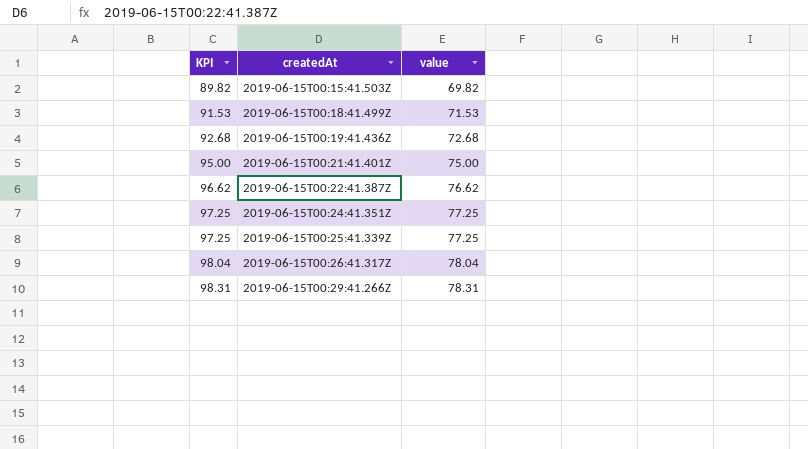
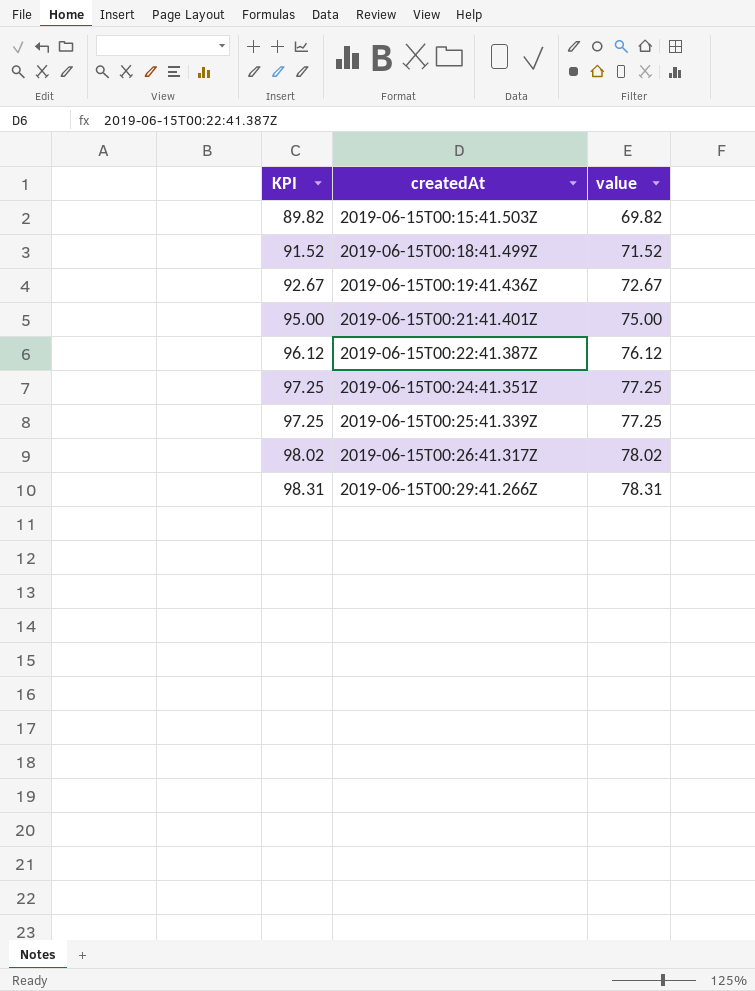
2019-06-15T00:18:41.499Z | KPI: 91.53 -> 91.52
2019-06-15T00:18:41.499Z | value: 71.53 -> 71.52
2019-06-15T00:19:41.436Z | KPI: 92.68 -> 92.67
2019-06-15T00:19:41.436Z | value: 72.68 -> 72.67
2019-06-15T00:22:41.387Z | KPI: 96.62 -> 96.12
2019-06-15T00:22:41.387Z | value: 76.62 -> 76.12
2019-06-15T00:26:41.317Z | KPI: 98.04 -> 98.02
2019-06-15T00:26:41.317Z | value: 78.04 -> 78.02

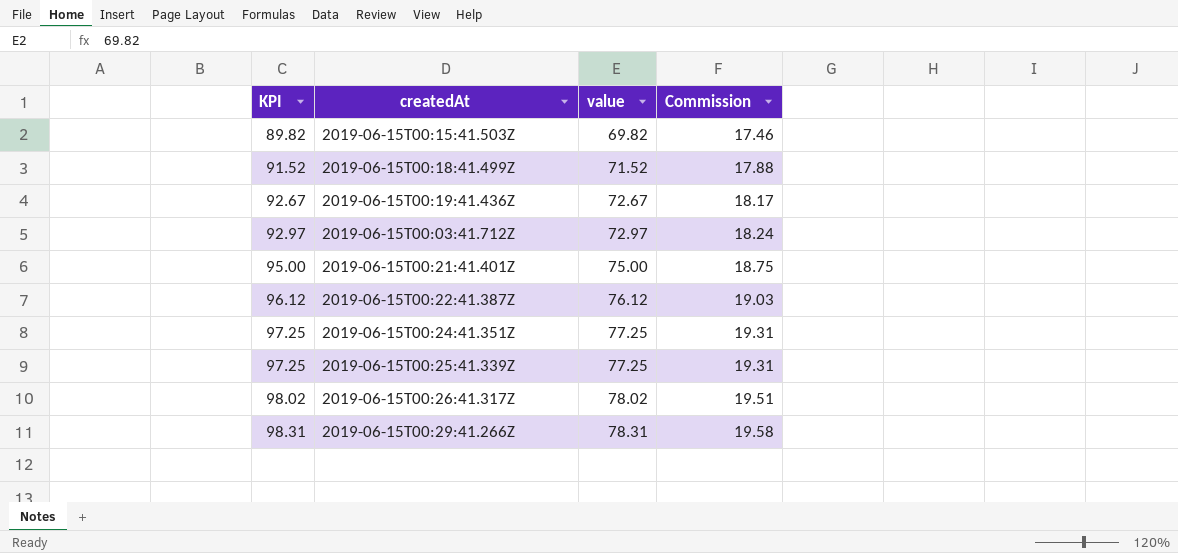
column Commission | formula: none -> [value] * 0.25
row 2019-06-15T00:03:41.712Z: none -> 92.97 | 72.97 | 18.24

